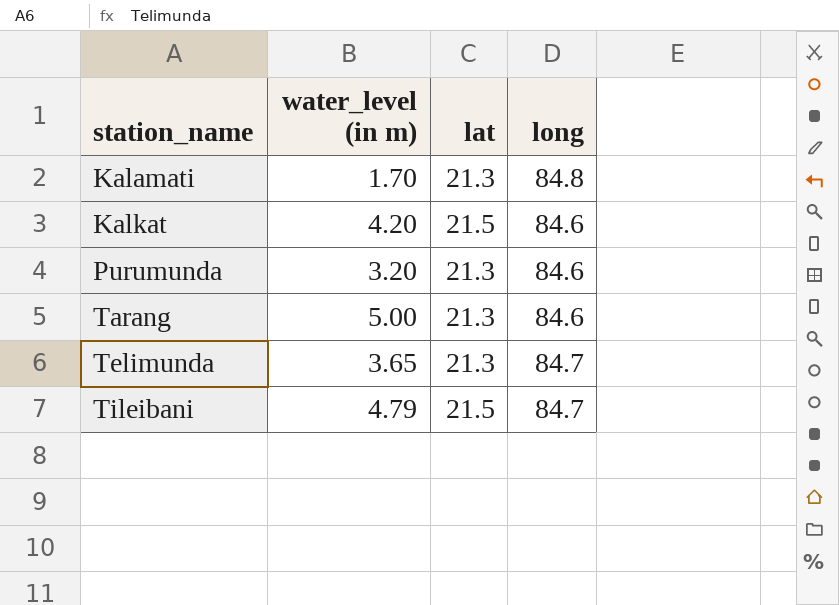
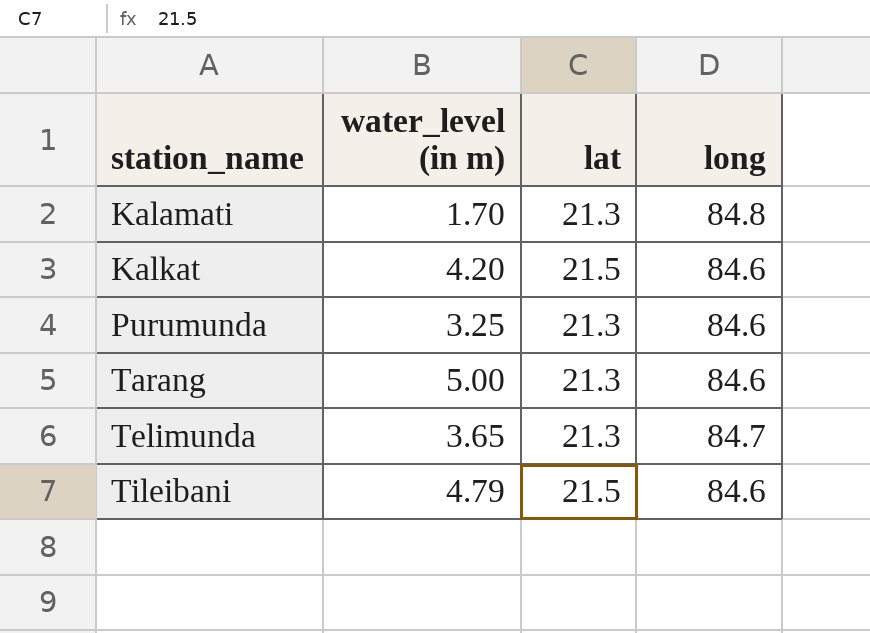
Purumunda | water_level (in m): 3.20 -> 3.25
Tileibani | long: 84.7 -> 84.6

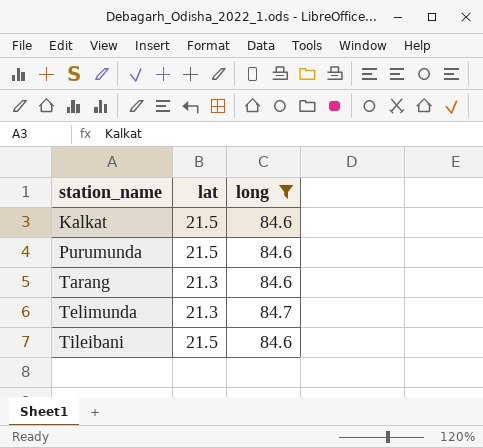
filter: none -> long != 84.8
column water_level (in m) | position: 2 -> none
Purumunda | lat: 21.3 -> 21.5

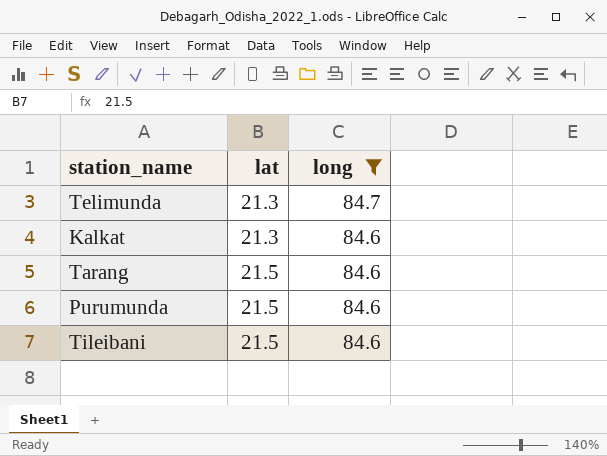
row order: station_name ascending -> lat ascending
Kalkat | lat: 21.5 -> 21.3
Tarang | lat: 21.3 -> 21.5

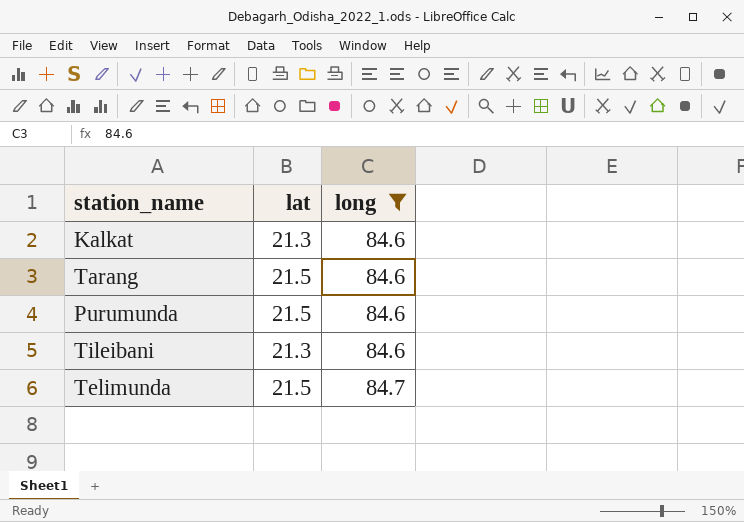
row order: lat ascending -> long ascending
Tileibani | lat: 21.5 -> 21.3
Telimunda | lat: 21.3 -> 21.5

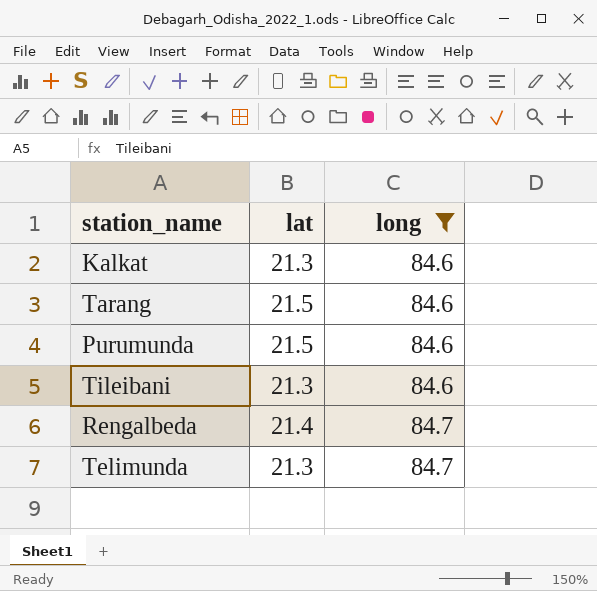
row Rengalbeda: none -> 21.4 | 84.7
Telimunda | lat: 21.5 -> 21.3

